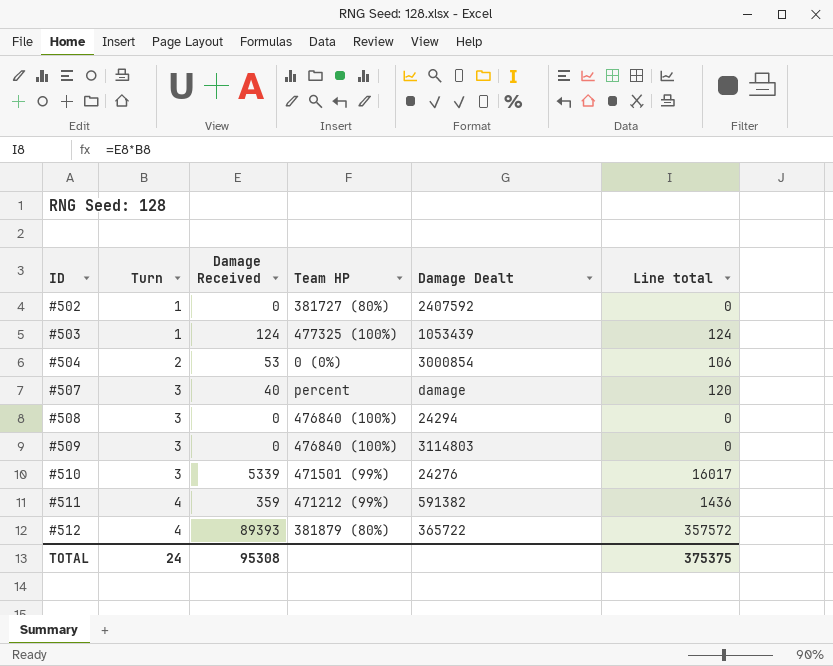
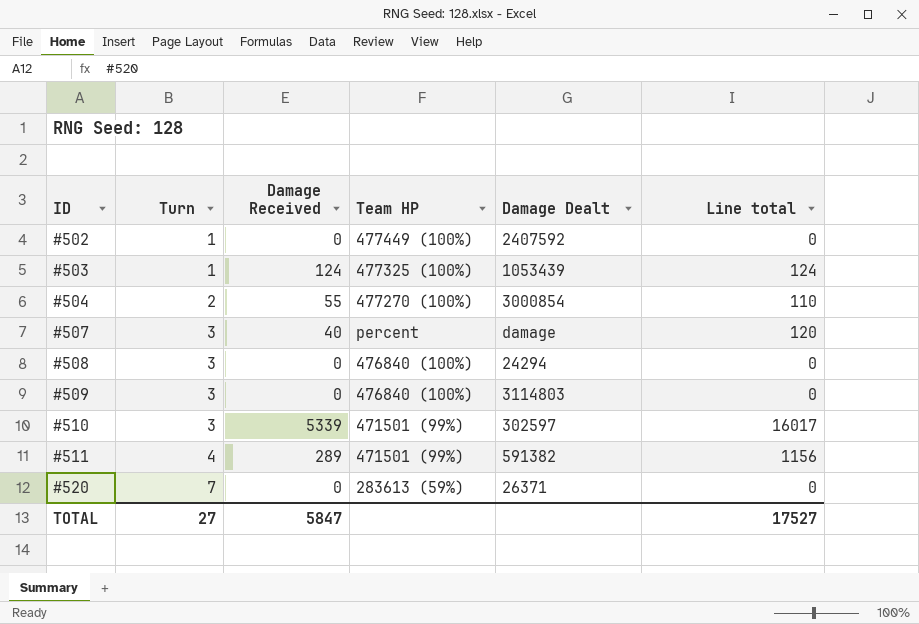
row #512: 4 | 89393 | 381879 (80%) | 365722 | 357572 -> none
#502 | Team HP: 381727 (80%) -> 477449 (100%)
#504 | Damage Received: 53 -> 55
#504 | Team HP: 0 (0%) -> 477270 (100%)
#504 | Line total: 106 -> 110
#510 | Damage Dealt: 24276 -> 302597
#511 | Damage Received: 359 -> 289
#511 | Team HP: 471212 (99%) -> 471501 (99%)
#511 | Line total: 1436 -> 1156
row #520: none -> 7 | 0 | 283613 (59%) | 26371 | 0
TOTAL | Turn: 24 -> 27
TOTAL | Damage Received: 95308 -> 5847
TOTAL | Line total: 375375 -> 17527

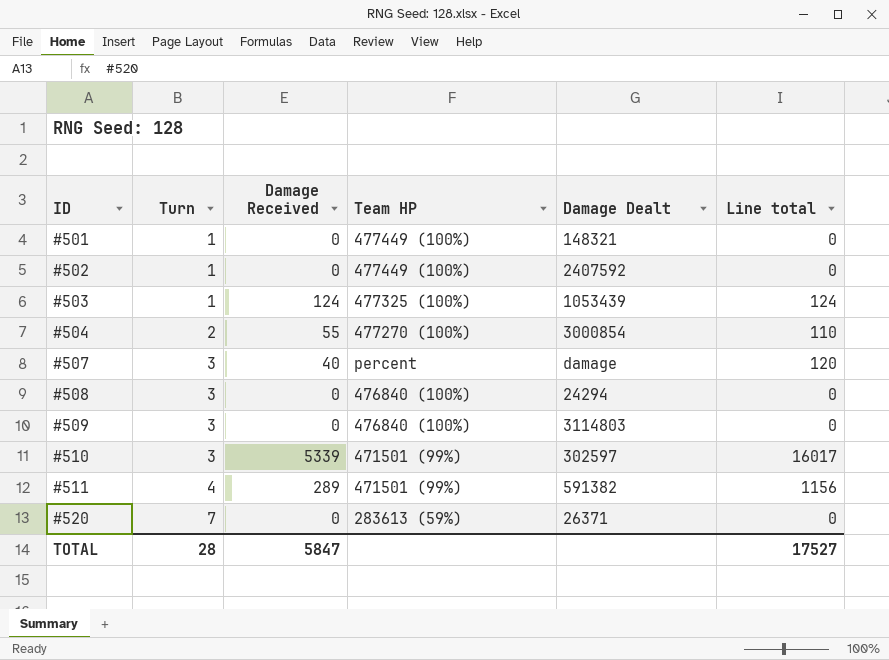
row #501: none -> 1 | 0 | 477449 (100%) | 148321 | 0
TOTAL | Turn: 27 -> 28

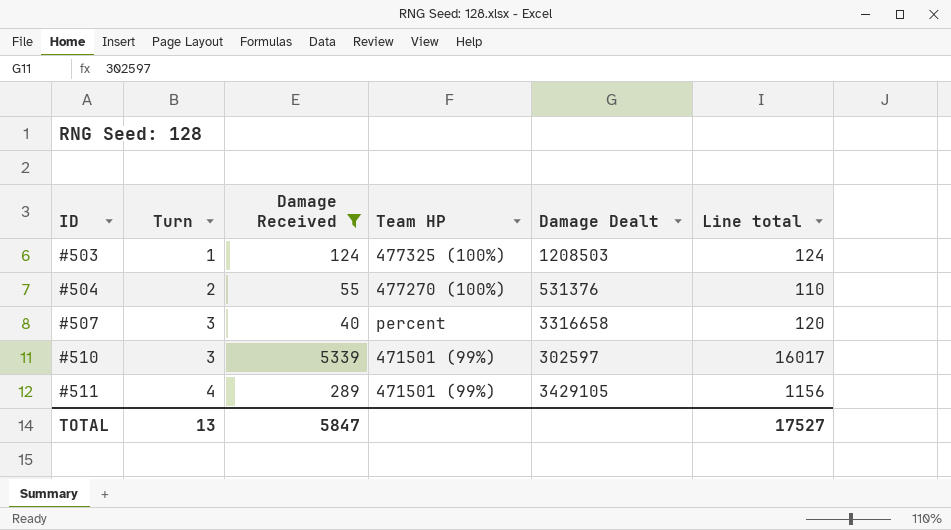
filter: none -> Damage Received != 0
#503 | Damage Dealt: 1053439 -> 1208503
#504 | Damage Dealt: 3000854 -> 531376
#507 | Damage Dealt: damage -> 3316658
#511 | Damage Dealt: 591382 -> 3429105
TOTAL | Turn: 28 -> 13

